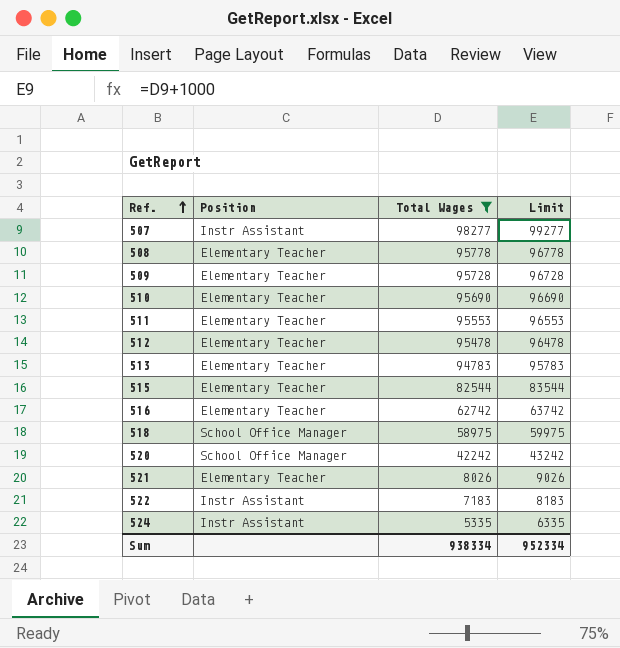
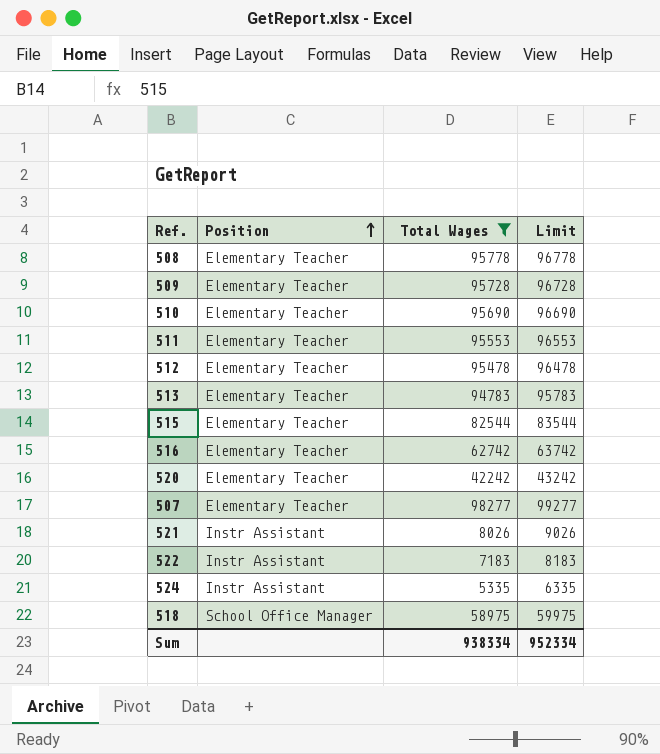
row order: Ref. ascending -> Position ascending
520 | Position: School Office Manager -> Elementary Teacher
507 | Position: Instr Assistant -> Elementary Teacher
521 | Position: Elementary Teacher -> Instr Assistant

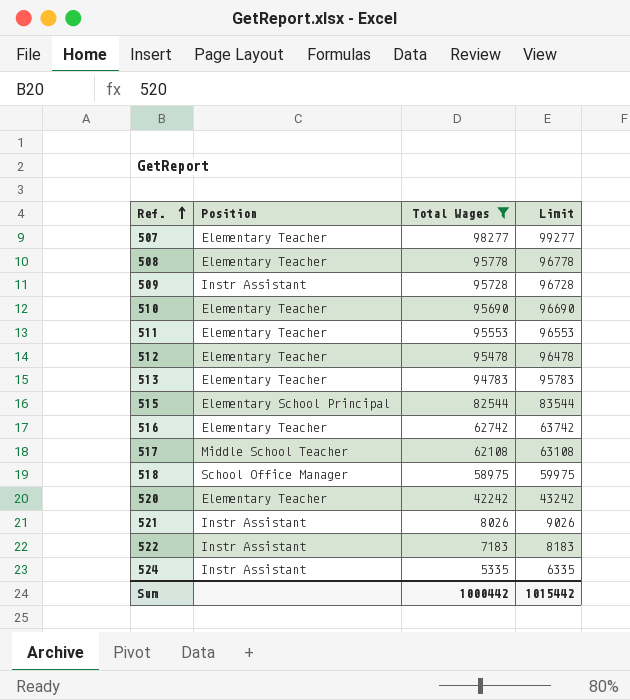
row order: Position ascending -> Ref. ascending
509 | Position: Elementary Teacher -> Instr Assistant
515 | Position: Elementary Teacher -> Elementary School Principal
row 517: none -> Middle School Teacher | 62108 | 63108
Sum | Total Wages: 938334 -> 1000442
Sum | Limit: 952334 -> 1015442

